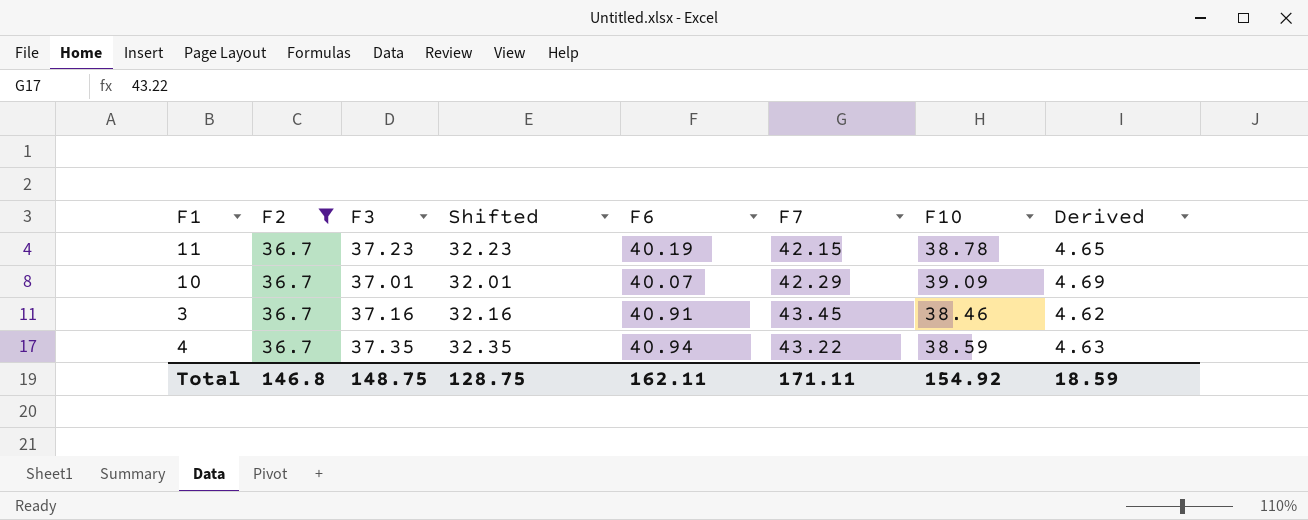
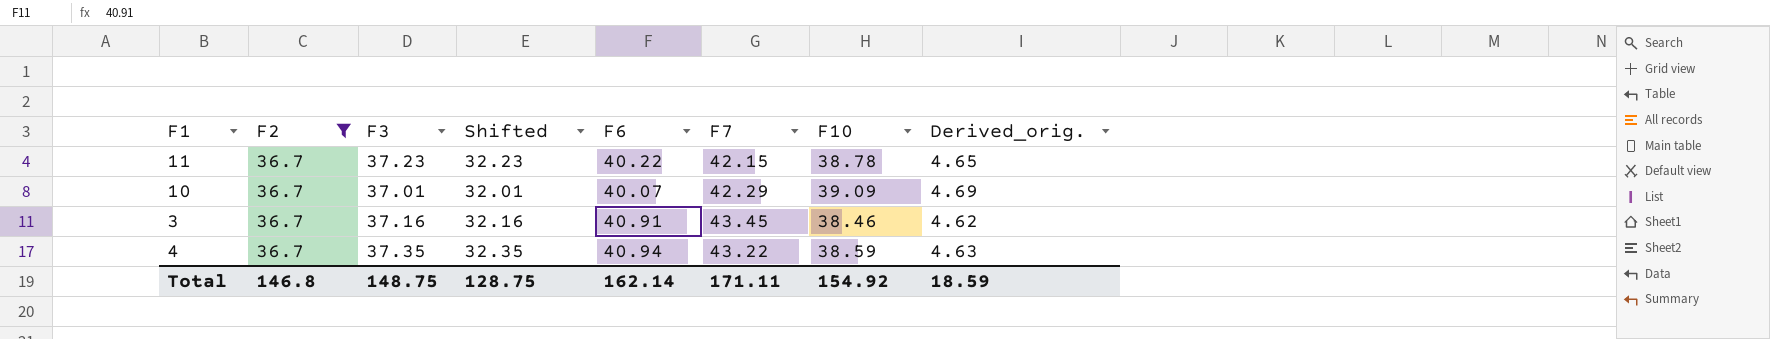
column name: Derived -> Derived_orig.
11 | F6: 40.19 -> 40.22
Total | F6: 162.11 -> 162.14

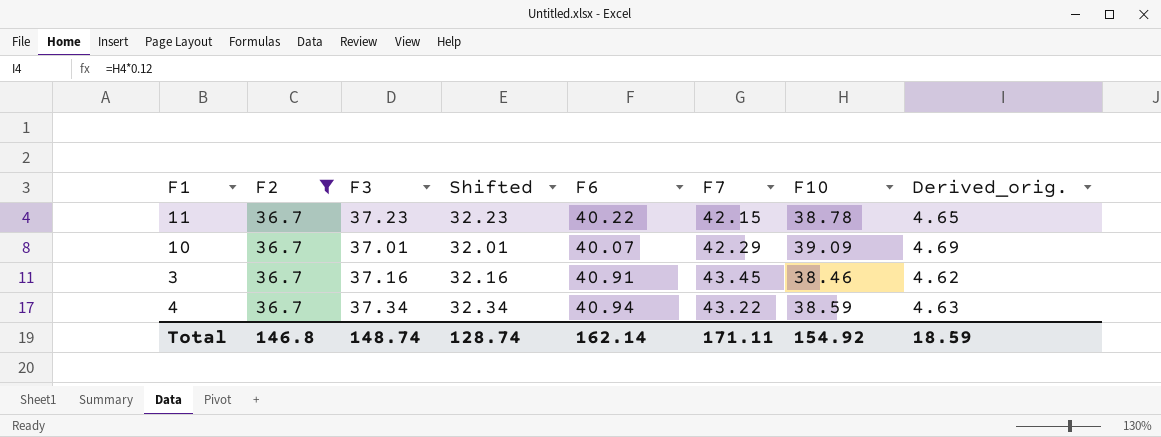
4 | F3: 37.35 -> 37.34
4 | Shifted: 32.35 -> 32.34
Total | F3: 148.75 -> 148.74
Total | Shifted: 128.75 -> 128.74

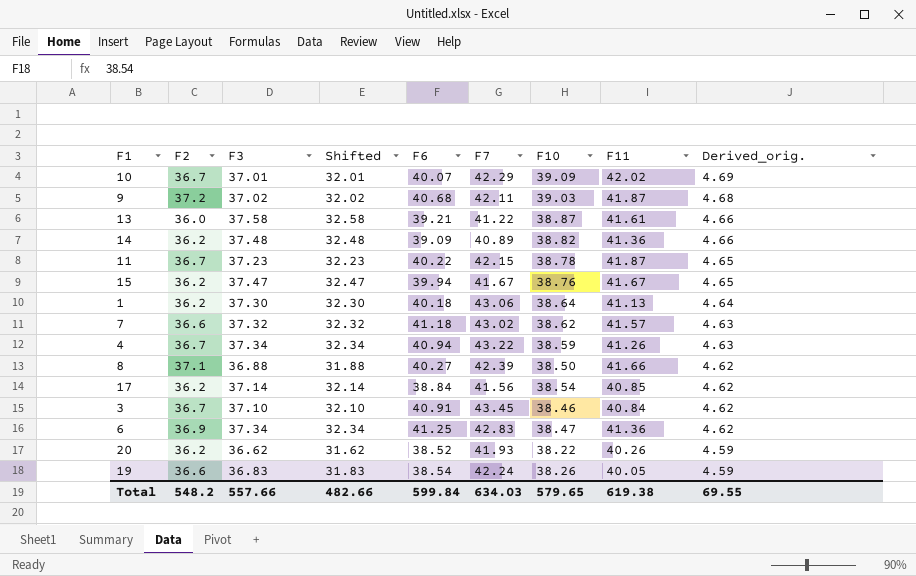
filter: F2 = 36.7 -> none
row order: none -> Derived_orig. descending
column F11 | position: none -> 8
3 | F3: 37.16 -> 37.10
3 | Shifted: 32.16 -> 32.10
Total | F2: 146.8 -> 548.2
Total | F3: 148.74 -> 557.66
Total | Shifted: 128.74 -> 482.66
Total | F6: 162.14 -> 599.84
Total | F7: 171.11 -> 634.03
Total | F10: 154.92 -> 579.65
Total | Derived_orig.: 18.59 -> 69.55

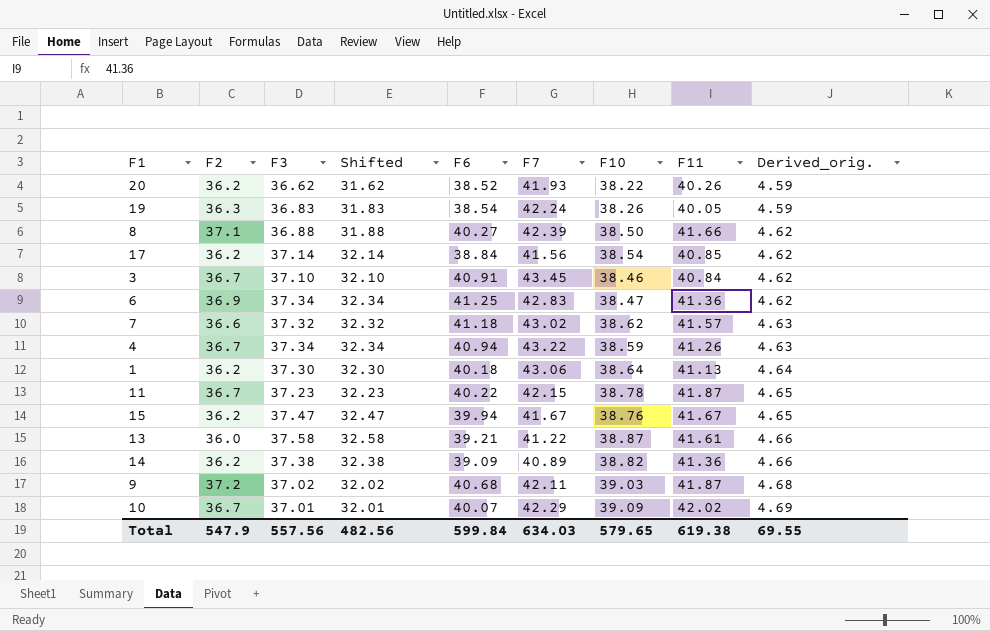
row order: Derived_orig. descending -> Derived_orig. ascending
19 | F2: 36.6 -> 36.3
14 | F3: 37.48 -> 37.38
14 | Shifted: 32.48 -> 32.38
Total | F2: 548.2 -> 547.9
Total | F3: 557.66 -> 557.56
Total | Shifted: 482.66 -> 482.56

